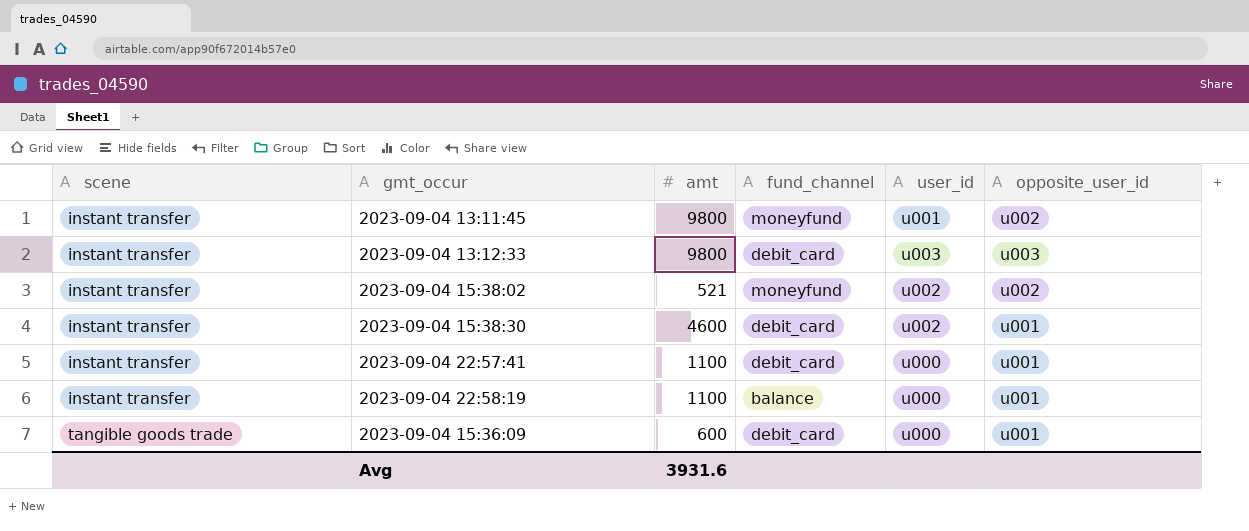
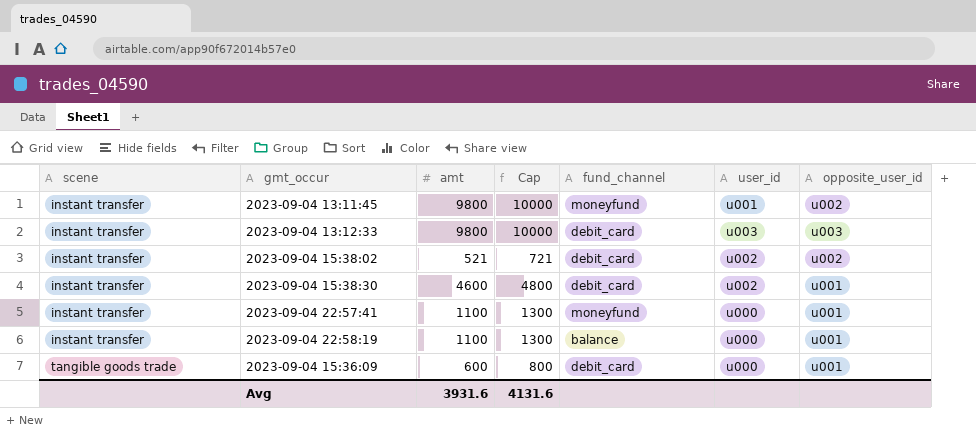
column Cap | formula: none -> [amt] + 200
2023-09-04 15:38:02 | fund_channel: moneyfund -> debit_card
2023-09-04 22:57:41 | fund_channel: debit_card -> moneyfund

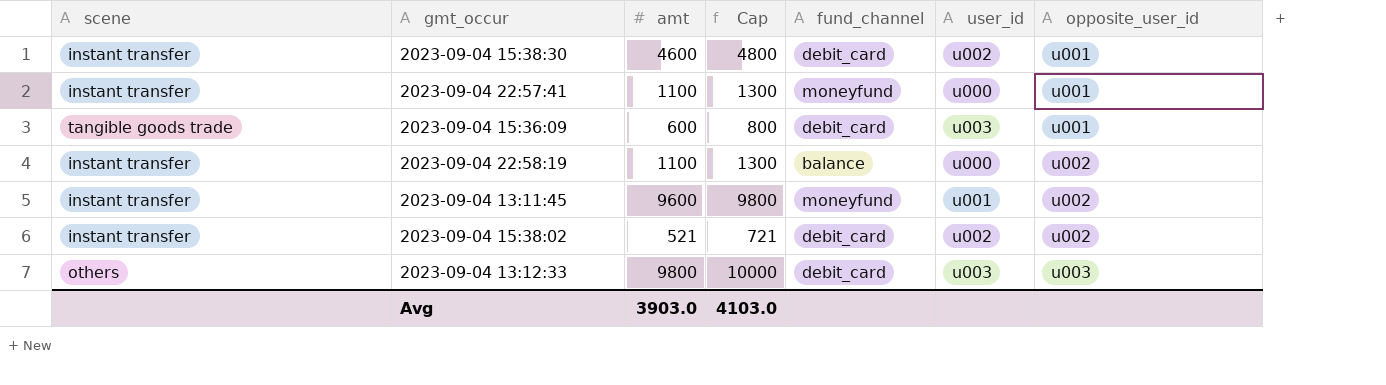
row order: scene ascending -> opposite_user_id ascending
2023-09-04 15:36:09 | user_id: u000 -> u003
2023-09-04 22:58:19 | opposite_user_id: u001 -> u002
2023-09-04 13:11:45 | amt: 9800 -> 9600
2023-09-04 13:11:45 | Cap: 10000 -> 9800
2023-09-04 13:12:33 | scene: instant transfer -> others
Avg | amt: 3931.6 -> 3903.0
Avg | Cap: 4131.6 -> 4103.0

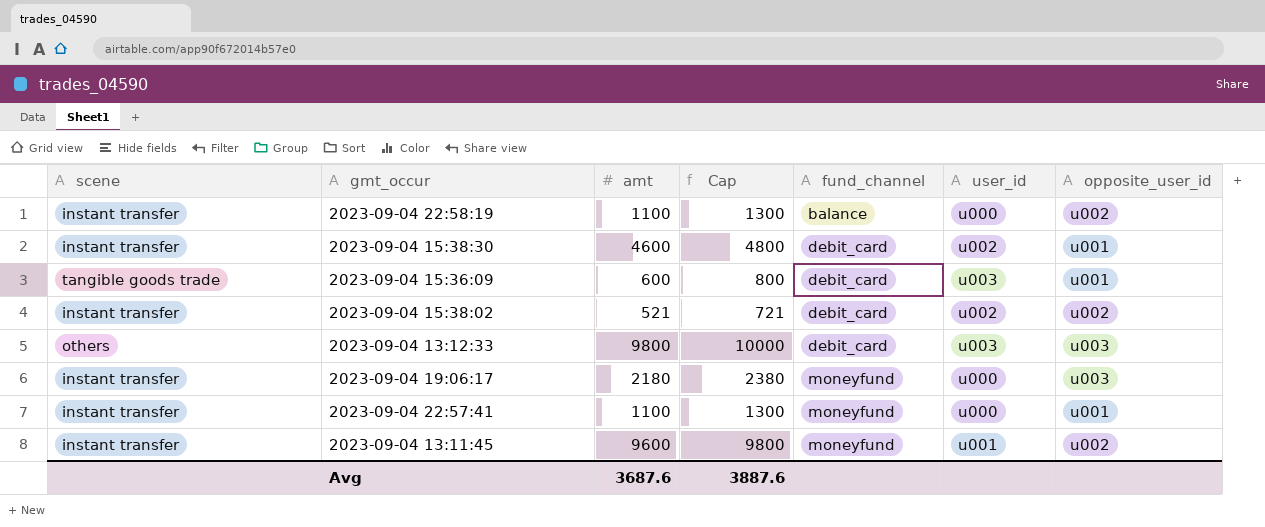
row order: opposite_user_id ascending -> fund_channel ascending
row 2023-09-04 19:06:17: none -> instant transfer | 2180 | 2380 | moneyfund | u000 | u003
Avg | amt: 3903.0 -> 3687.6
Avg | Cap: 4103.0 -> 3887.6

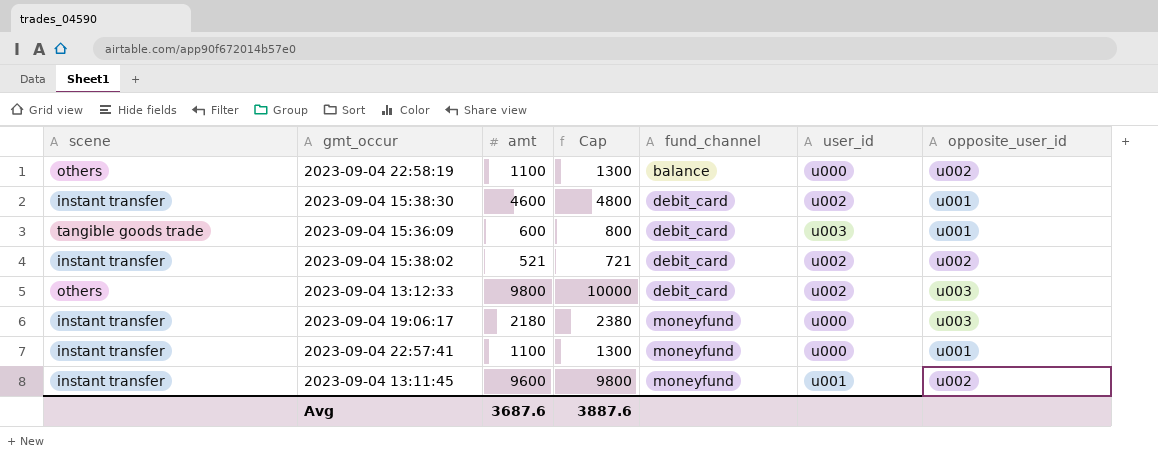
2023-09-04 22:58:19 | scene: instant transfer -> others
2023-09-04 13:12:33 | user_id: u003 -> u002

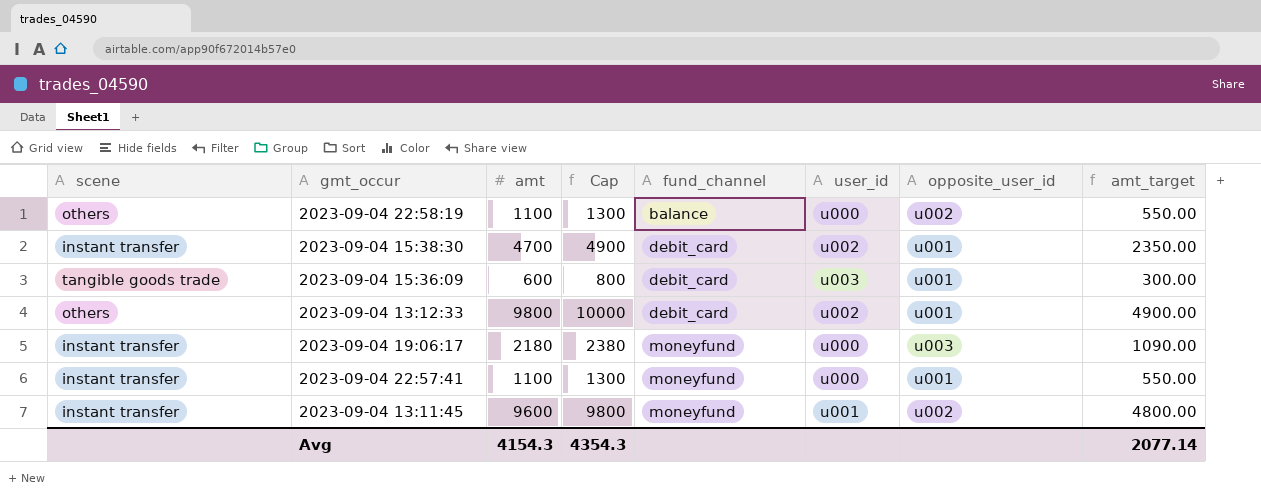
column amt_target | formula: none -> [amt] * 0.5
row 2023-09-04 15:38:02: instant transfer | 521 | 721 | debit_card | u002 | u002 -> none
2023-09-04 15:38:30 | amt: 4600 -> 4700
2023-09-04 15:38:30 | Cap: 4800 -> 4900
2023-09-04 13:12:33 | opposite_user_id: u003 -> u001
Avg | amt: 3687.6 -> 4154.3
Avg | Cap: 3887.6 -> 4354.3

